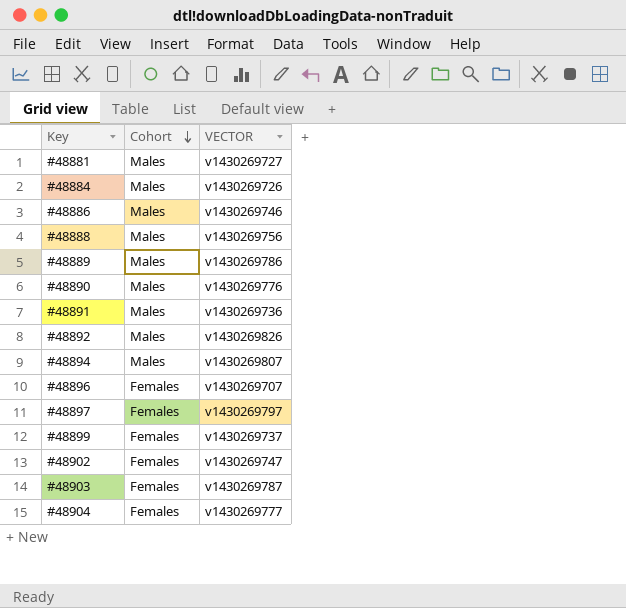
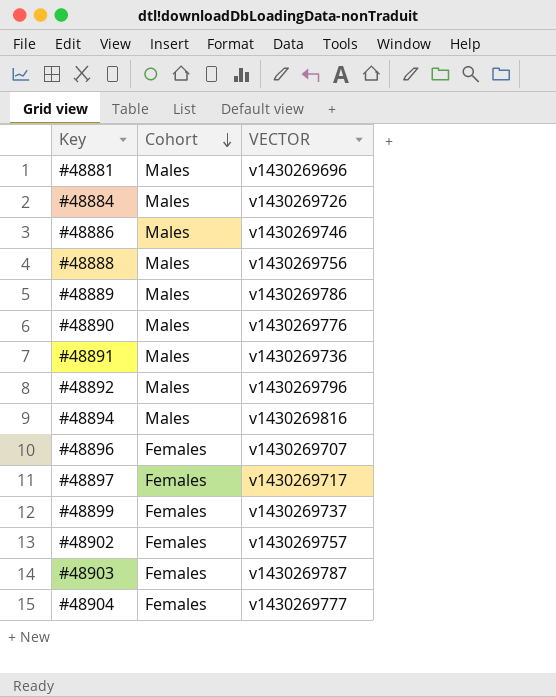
#48881 | VECTOR: v1430269727 -> v1430269696
#48892 | VECTOR: v1430269826 -> v1430269796
#48894 | VECTOR: v1430269807 -> v1430269816
#48897 | VECTOR: v1430269797 -> v1430269717
#48902 | VECTOR: v1430269747 -> v1430269757

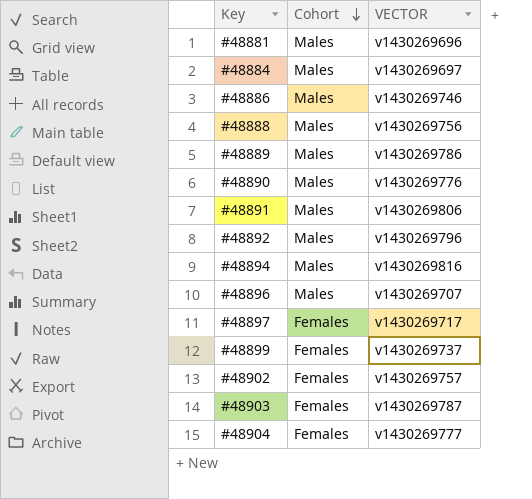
#48884 | VECTOR: v1430269726 -> v1430269697
#48891 | VECTOR: v1430269736 -> v1430269806
#48896 | Cohort: Females -> Males

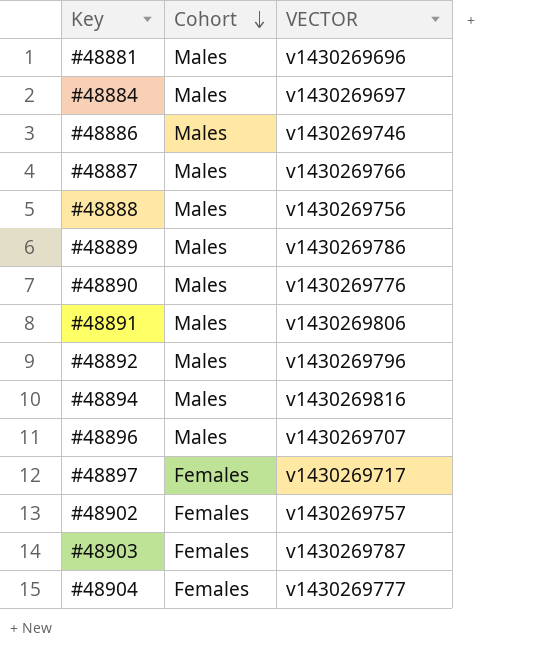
row #48899: Females | v1430269737 -> none
row #48887: none -> Males | v1430269766

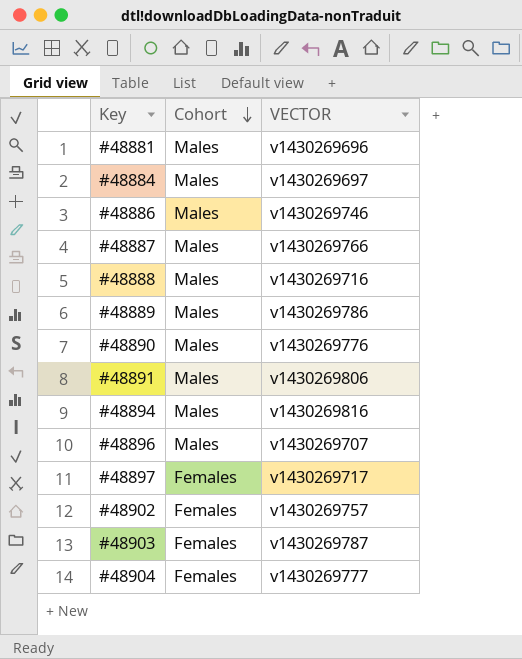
row #48892: Males | v1430269796 -> none
#48888 | VECTOR: v1430269756 -> v1430269716

